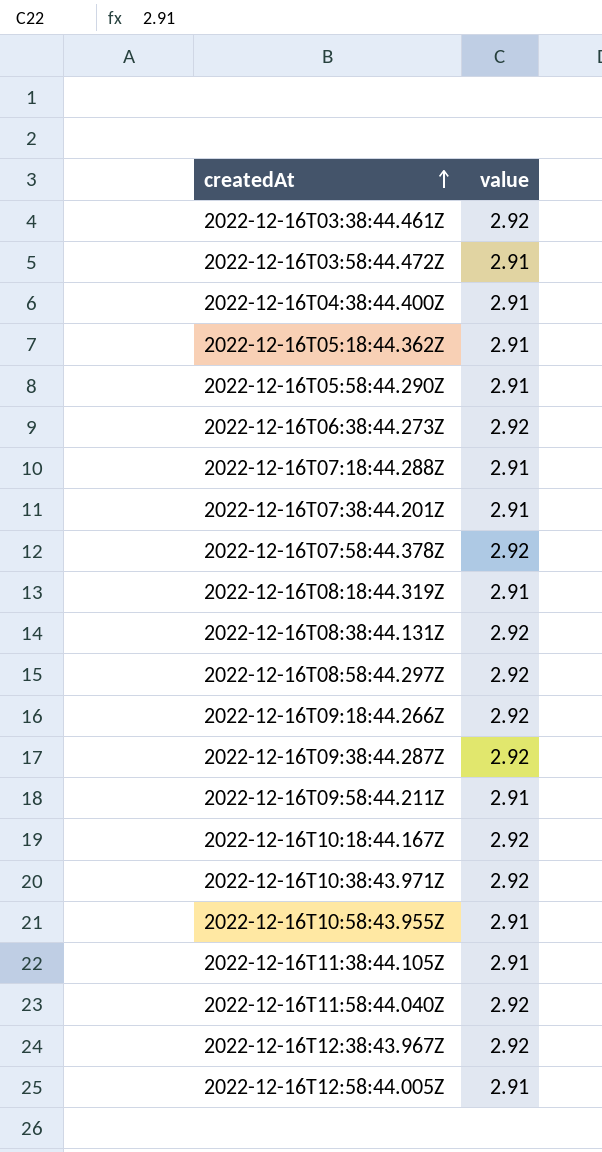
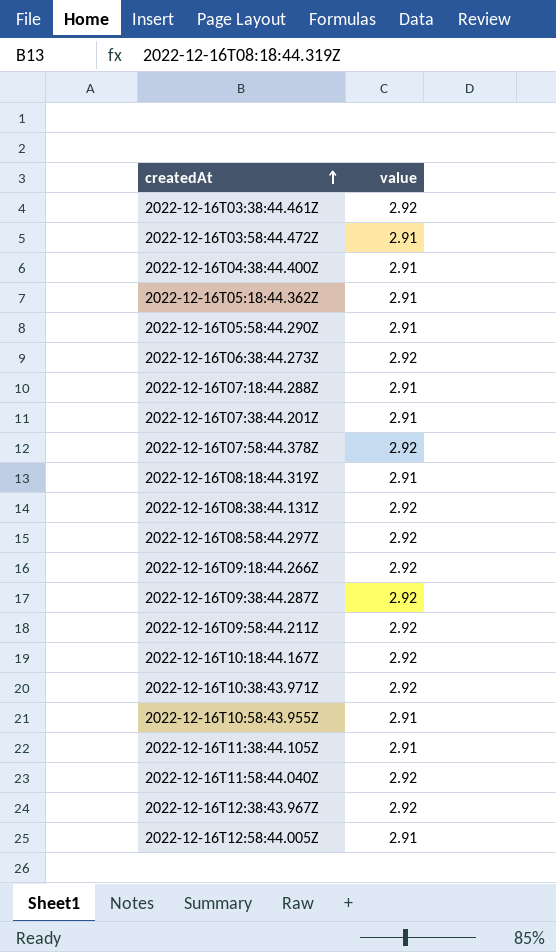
2022-12-16T09:58:44.211Z | value: 2.91 -> 2.92

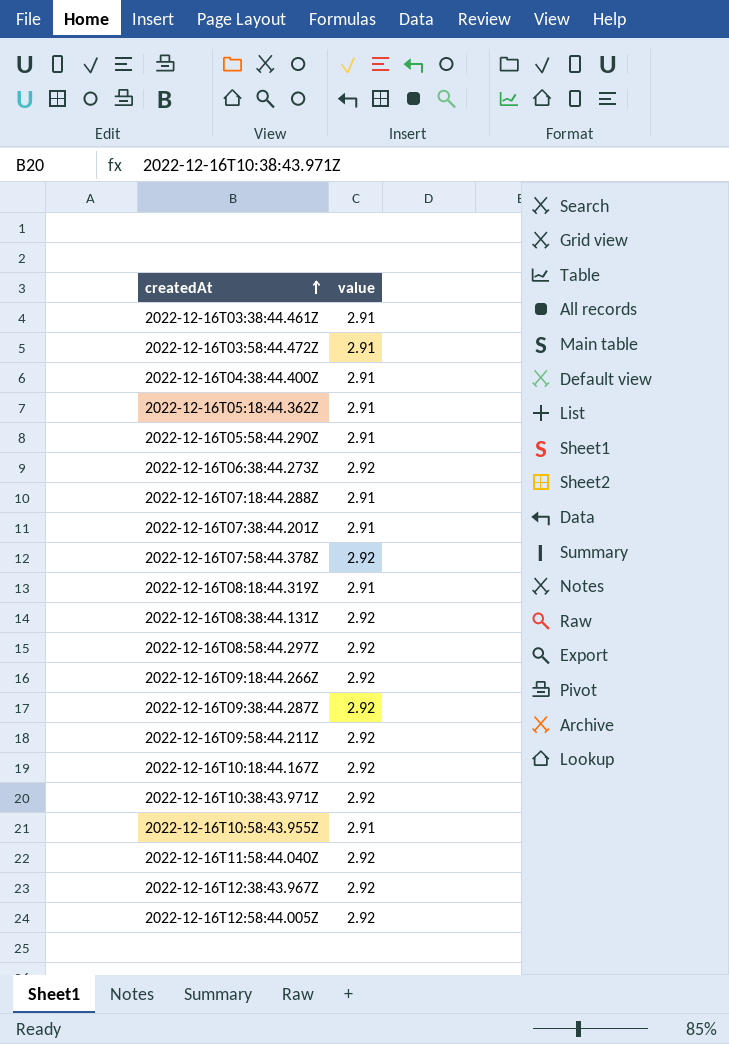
row 2022-12-16T11:38:44.105Z: 2.91 -> none
2022-12-16T03:38:44.461Z | value: 2.92 -> 2.91
2022-12-16T12:58:44.005Z | value: 2.91 -> 2.92

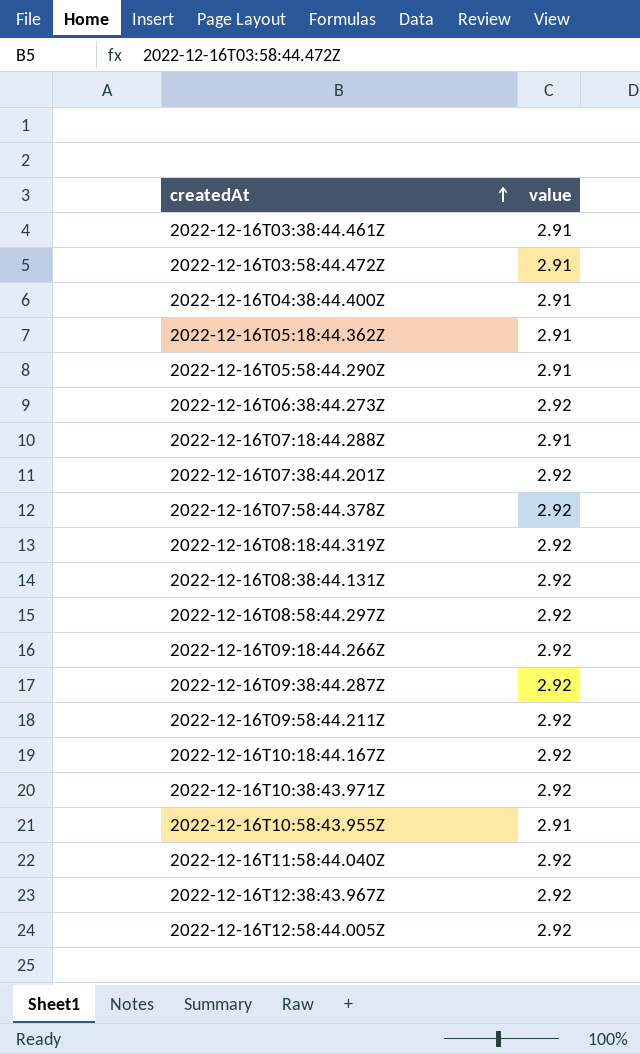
2022-12-16T07:38:44.201Z | value: 2.91 -> 2.92
2022-12-16T08:18:44.319Z | value: 2.91 -> 2.92

